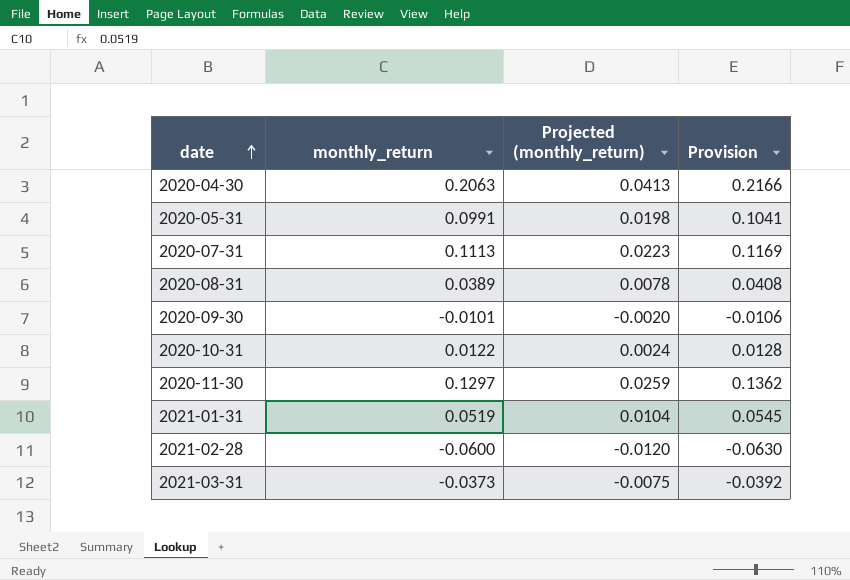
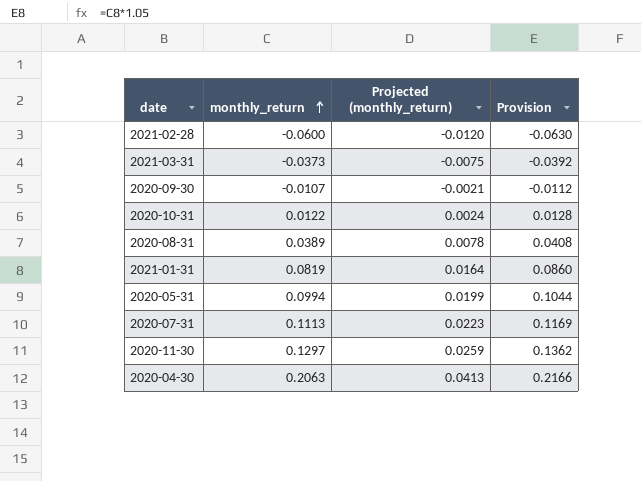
row order: date ascending -> monthly_return ascending
2020-09-30 | monthly_return: -0.0101 -> -0.0107
2020-09-30 | Projected (monthly_return): -0.0020 -> -0.0021
2020-09-30 | Provision: -0.0106 -> -0.0112
2021-01-31 | monthly_return: 0.0519 -> 0.0819
2021-01-31 | Projected (monthly_return): 0.0104 -> 0.0164
2021-01-31 | Provision: 0.0545 -> 0.0860
2020-05-31 | monthly_return: 0.0991 -> 0.0994
2020-05-31 | Projected (monthly_return): 0.0198 -> 0.0199
2020-05-31 | Provision: 0.1041 -> 0.1044

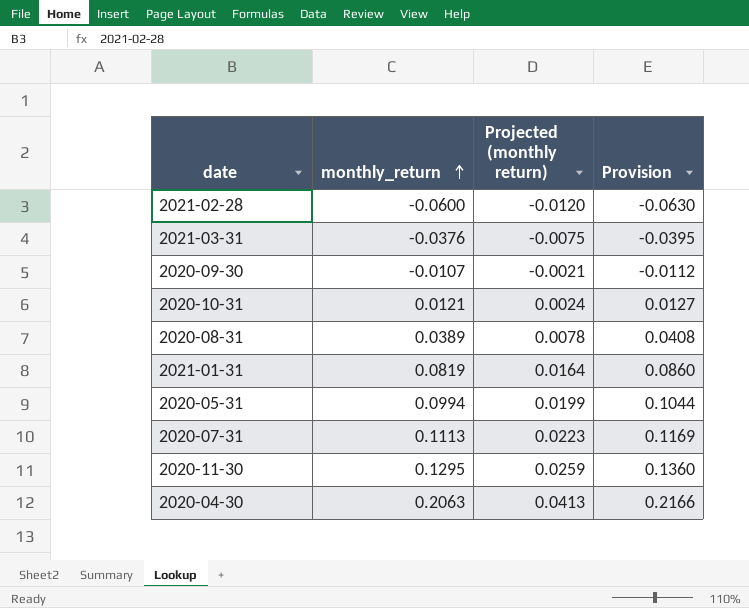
column name: Projected (monthly_return) -> Projected (monthly return)
2021-03-31 | monthly_return: -0.0373 -> -0.0376
2021-03-31 | Provision: -0.0392 -> -0.0395
2020-10-31 | monthly_return: 0.0122 -> 0.0121
2020-10-31 | Provision: 0.0128 -> 0.0127
2020-11-30 | monthly_return: 0.1297 -> 0.1295
2020-11-30 | Provision: 0.1362 -> 0.1360

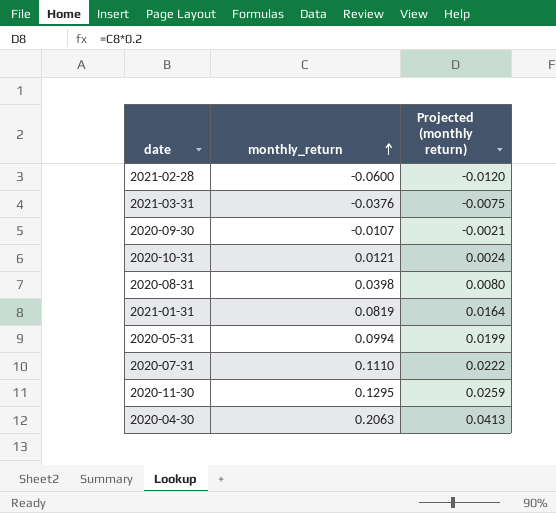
column Provision | formula: [monthly_return] * 1.05 -> none
2020-08-31 | monthly_return: 0.0389 -> 0.0398
2020-08-31 | Projected (monthly return): 0.0078 -> 0.0080
2020-07-31 | monthly_return: 0.1113 -> 0.1110
2020-07-31 | Projected (monthly return): 0.0223 -> 0.0222

